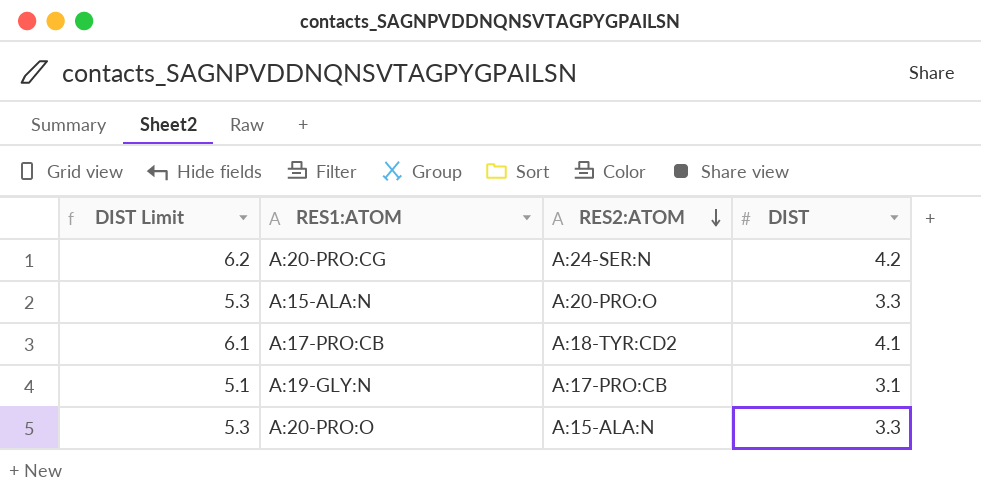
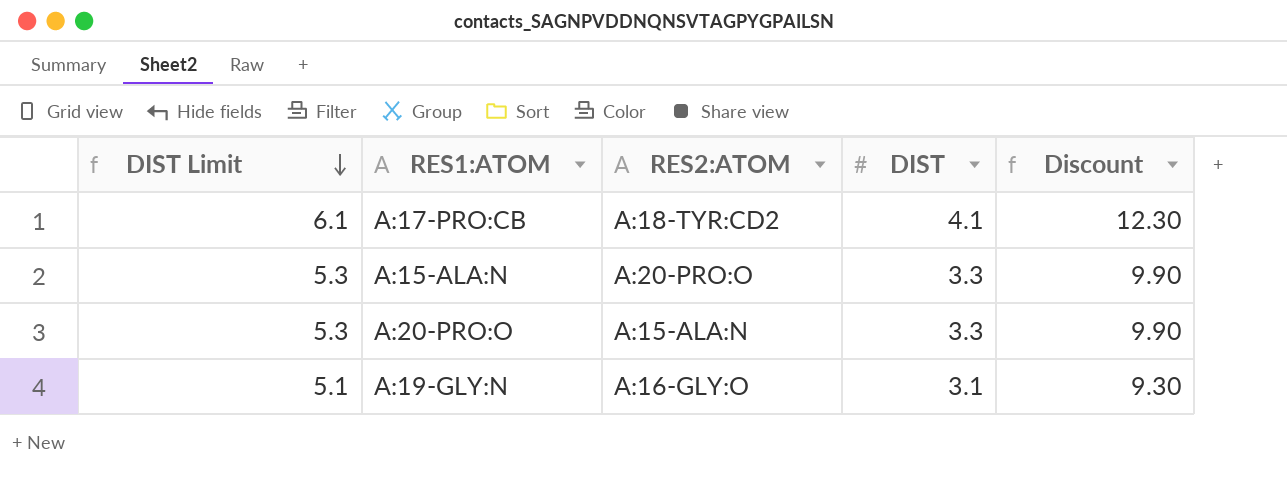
row order: RES2:ATOM descending -> DIST Limit descending
column Discount | formula: none -> [DIST] * 3
row A:20-PRO:CG: 6.2 | A:24-SER:N | 4.2 -> none
A:19-GLY:N | RES2:ATOM: A:17-PRO:CB -> A:16-GLY:O

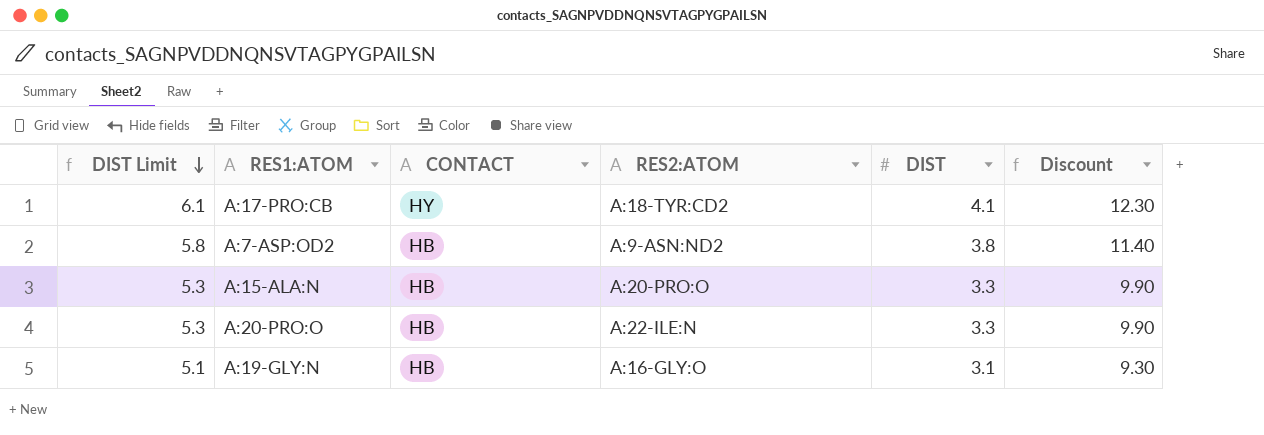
column CONTACT | position: none -> 3
row A:7-ASP:OD2: none -> 5.8 | HB | A:9-ASN:ND2 | 3.8 | 11.40
A:20-PRO:O | RES2:ATOM: A:15-ALA:N -> A:22-ILE:N

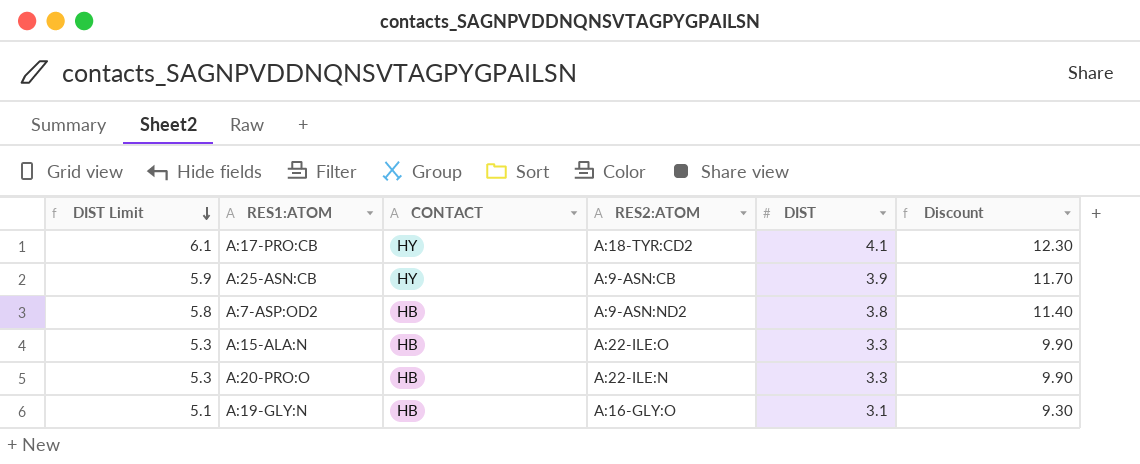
row A:25-ASN:CB: none -> 5.9 | HY | A:9-ASN:CB | 3.9 | 11.70
A:15-ALA:N | RES2:ATOM: A:20-PRO:O -> A:22-ILE:O

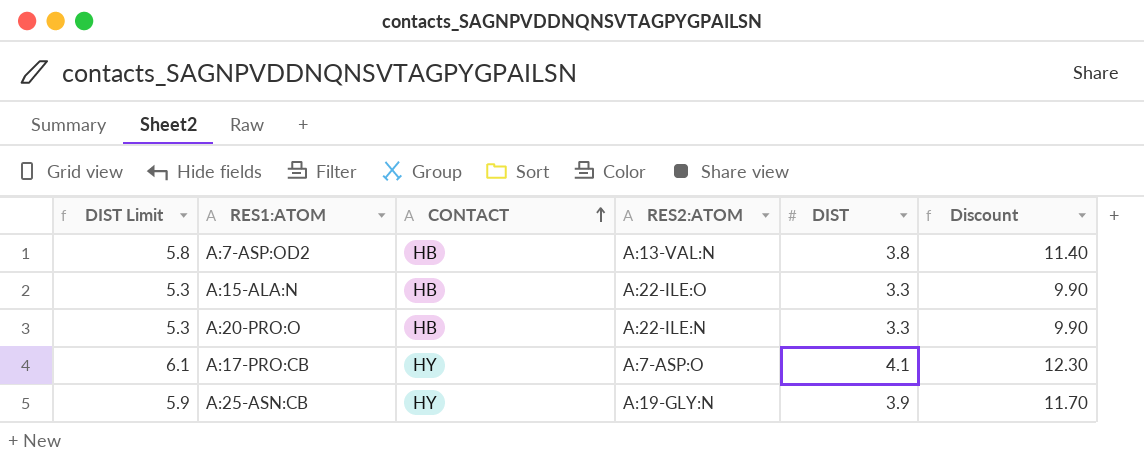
row order: DIST Limit descending -> CONTACT ascending
row A:19-GLY:N: 5.1 | HB | A:16-GLY:O | 3.1 | 9.30 -> none
A:7-ASP:OD2 | RES2:ATOM: A:9-ASN:ND2 -> A:13-VAL:N
A:17-PRO:CB | RES2:ATOM: A:18-TYR:CD2 -> A:7-ASP:O
A:25-ASN:CB | RES2:ATOM: A:9-ASN:CB -> A:19-GLY:N

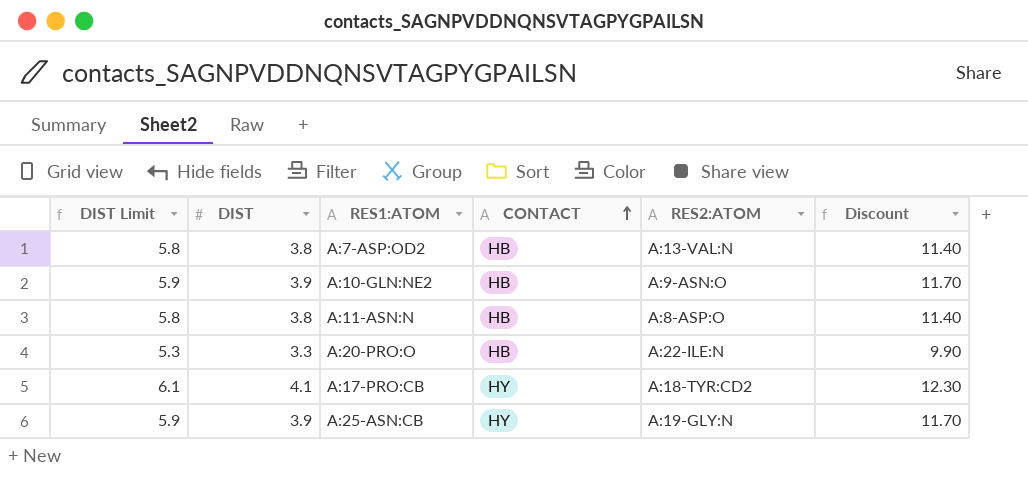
column DIST | position: 5 -> 2
row A:15-ALA:N: 5.3 | HB | A:22-ILE:O | 3.3 | 9.90 -> none
row A:10-GLN:NE2: none -> 5.9 | 3.9 | HB | A:9-ASN:O | 11.70
row A:11-ASN:N: none -> 5.8 | 3.8 | HB | A:8-ASP:O | 11.40
A:17-PRO:CB | RES2:ATOM: A:7-ASP:O -> A:18-TYR:CD2

